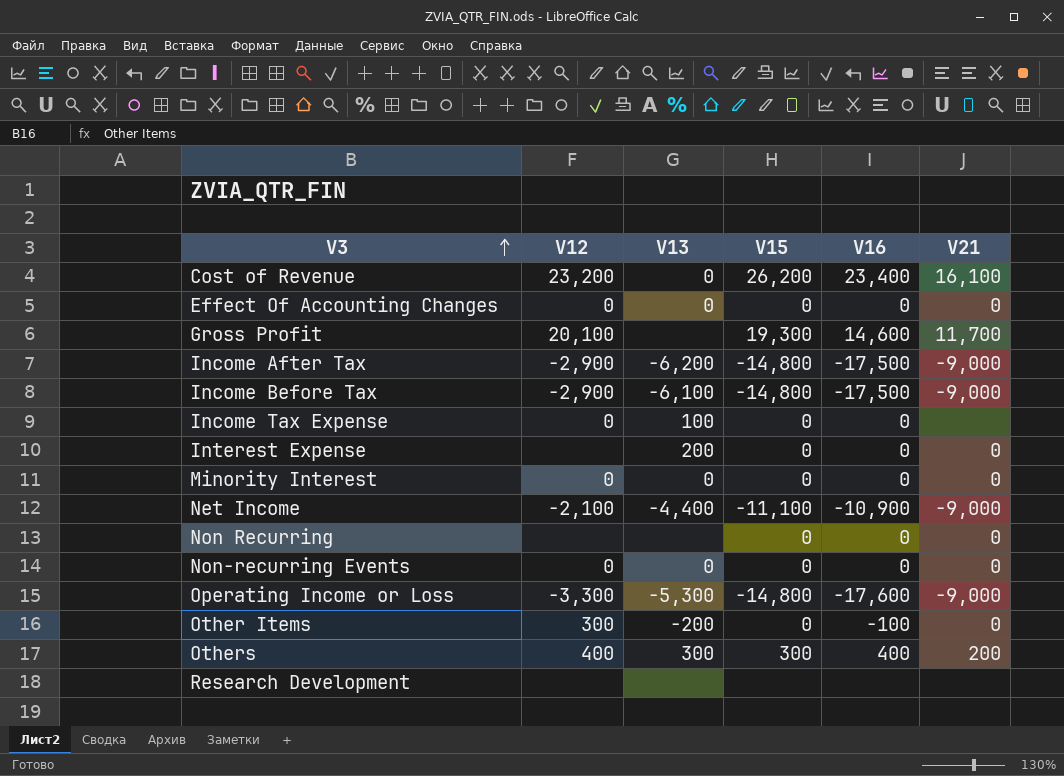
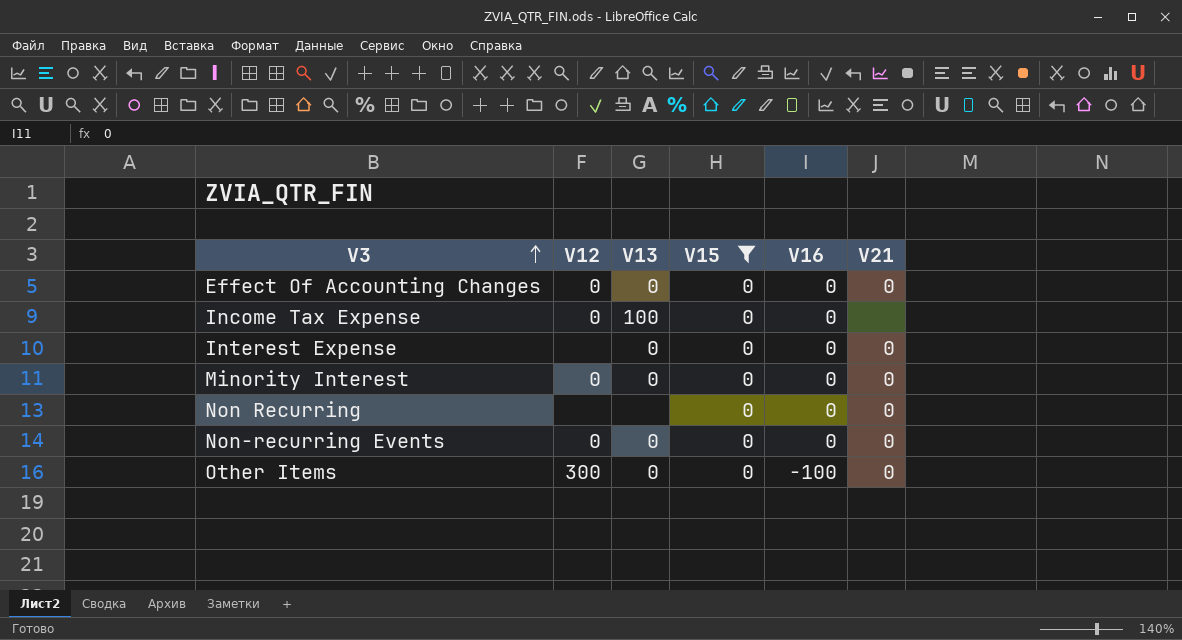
filter: none -> V15 = 0
Interest Expense | V13: 200 -> 0
Other Items | V13: -200 -> 0

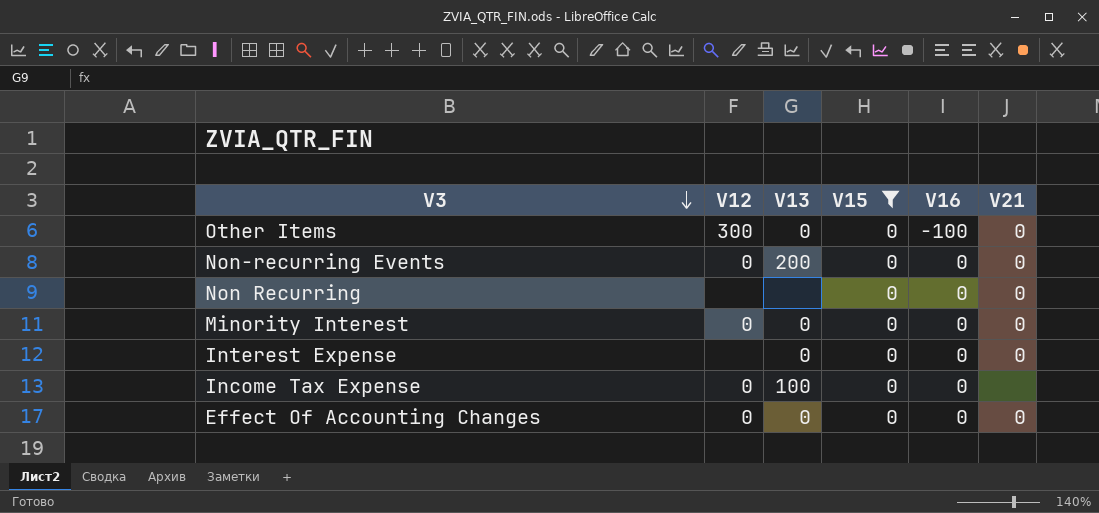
row order: V3 ascending -> V3 descending
Non-recurring Events | V13: 0 -> 200

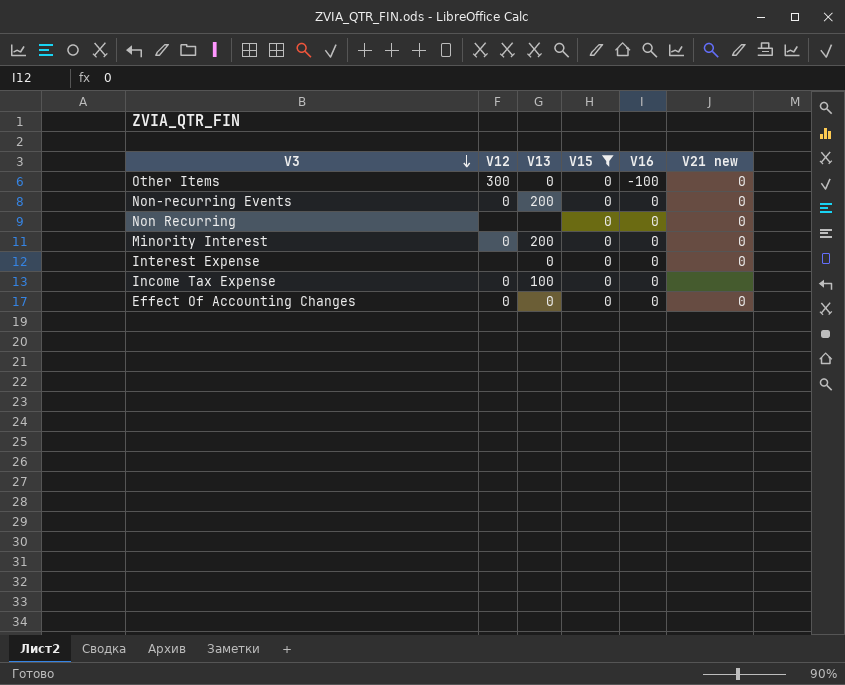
column name: V21 -> V21 new
Minority Interest | V13: 0 -> 200

